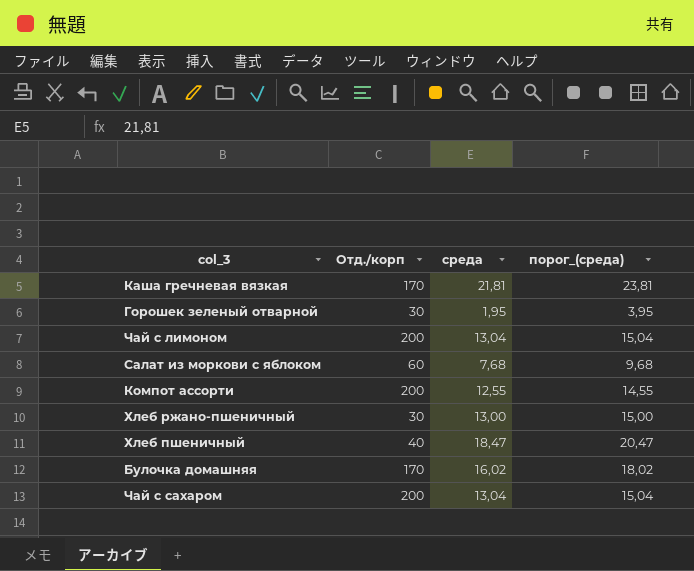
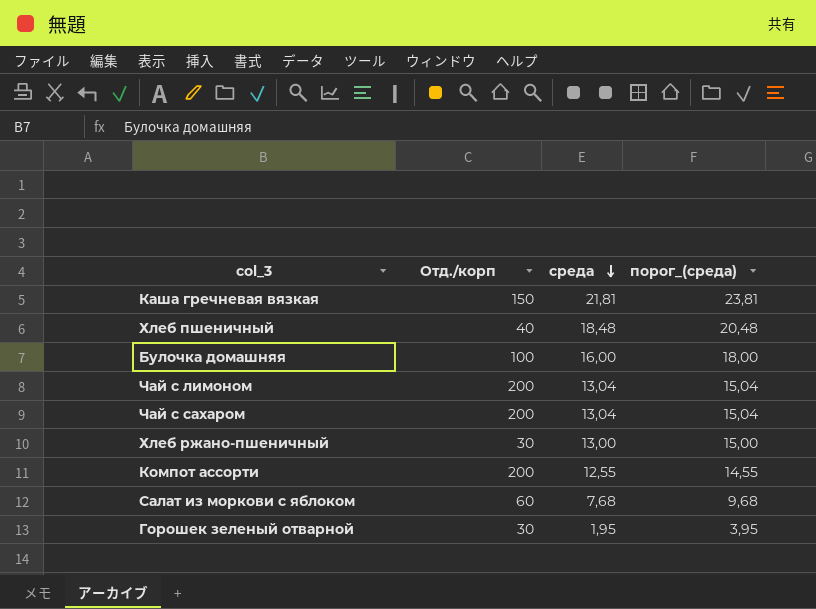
row order: none -> среда descending
Каша гречневая вязкая | Отд./корп: 170 -> 150
Хлеб пшеничный | среда: 18,47 -> 18,48
Хлеб пшеничный | порог_(среда): 20,47 -> 20,48
Булочка домашняя | Отд./корп: 170 -> 100
Булочка домашняя | среда: 16,02 -> 16,00
Булочка домашняя | порог_(среда): 18,02 -> 18,00

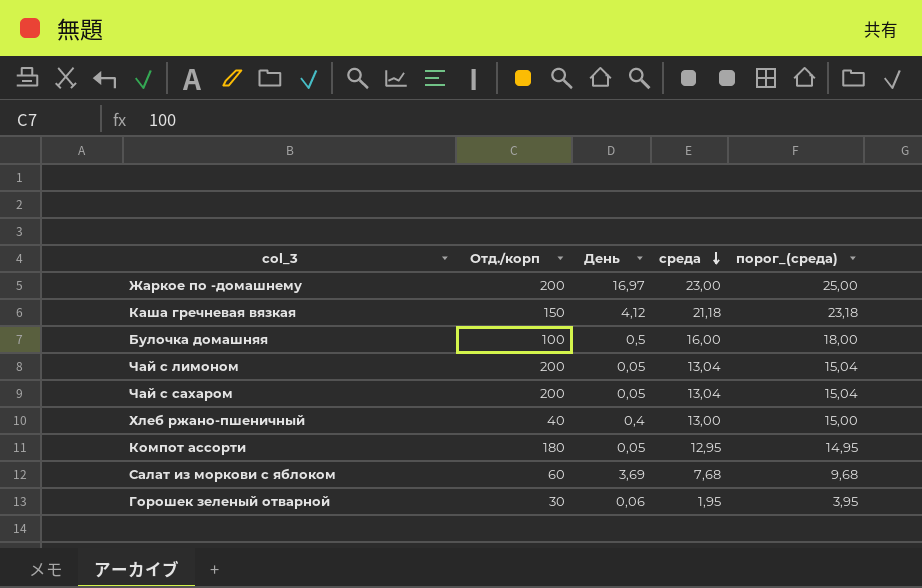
column День | position: none -> 3
row Хлеб пшеничный: 40 | 18,48 | 20,48 -> none
row Жаркое по -домашнему: none -> 200 | 16,97 | 23,00 | 25,00
Каша гречневая вязкая | среда: 21,81 -> 21,18
Каша гречневая вязкая | порог_(среда): 23,81 -> 23,18
Хлеб ржано-пшеничный | Отд./корп: 30 -> 40
Компот ассорти | Отд./корп: 200 -> 180
Компот ассорти | среда: 12,55 -> 12,95
Компот ассорти | порог_(среда): 14,55 -> 14,95

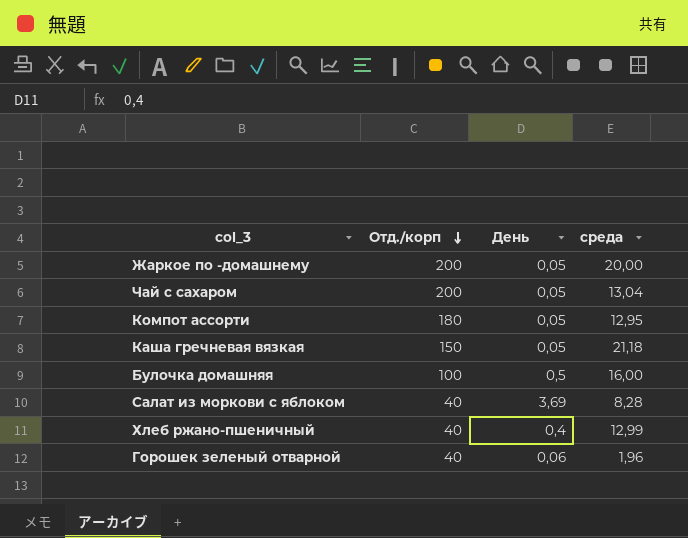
row order: среда descending -> Отд./корп descending
column порог_(среда) | formula: [среда] + 2 -> none
row Чай с лимоном: 200 | 0,05 | 13,04 | 15,04 -> none
Жаркое по -домашнему | День: 16,97 -> 0,05
Жаркое по -домашнему | среда: 23,00 -> 20,00
Каша гречневая вязкая | День: 4,12 -> 0,05
Салат из моркови с яблоком | Отд./корп: 60 -> 40
Салат из моркови с яблоком | среда: 7,68 -> 8,28
Хлеб ржано-пшеничный | среда: 13,00 -> 12,99
Горошек зеленый отварной | Отд./корп: 30 -> 40
Горошек зеленый отварной | среда: 1,95 -> 1,96

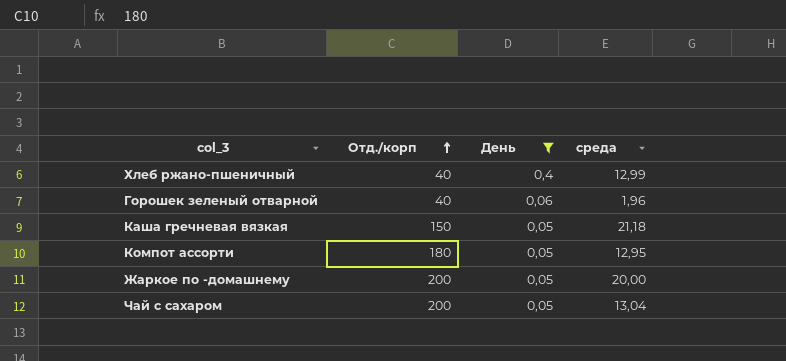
filter: none -> День <= 0,4
row order: Отд./корп descending -> Отд./корп ascending

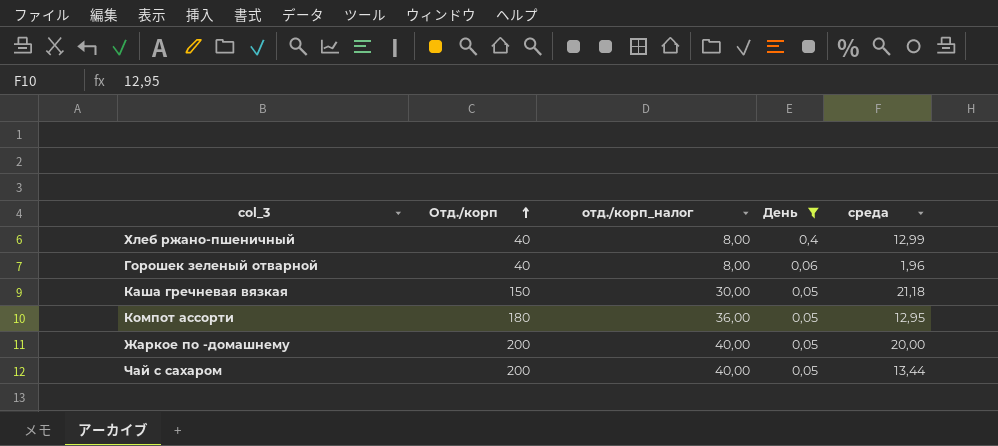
column отд./корп_налог | formula: none -> [Отд./корп] * 0,2
Чай с сахаром | среда: 13,04 -> 13,44

